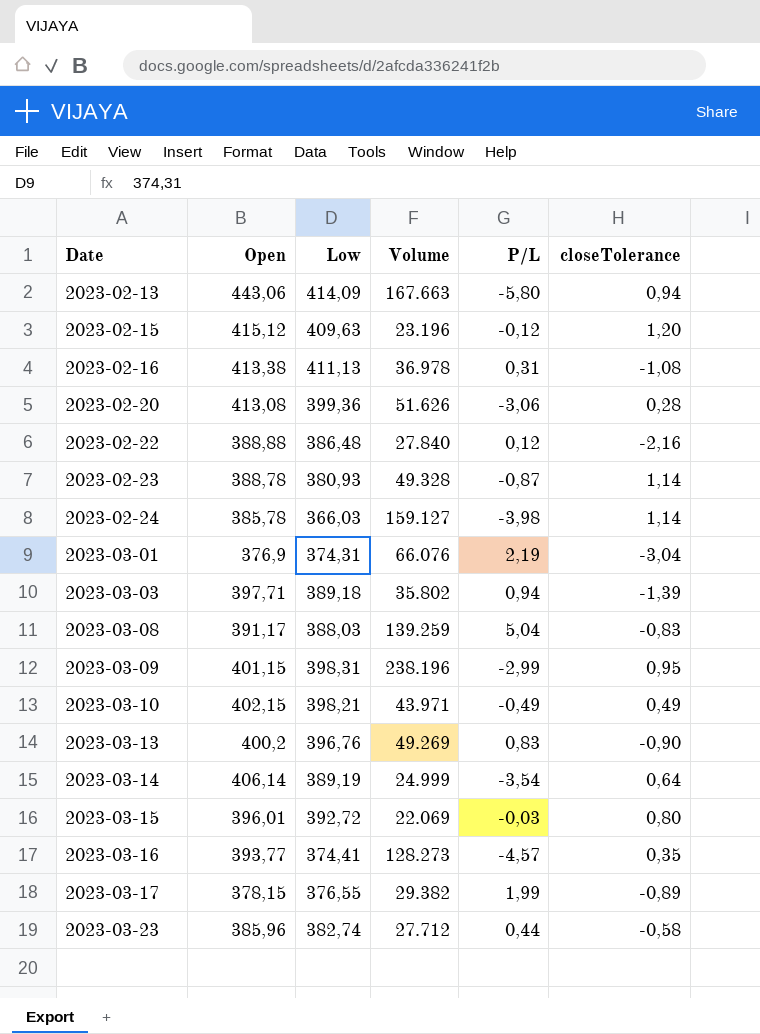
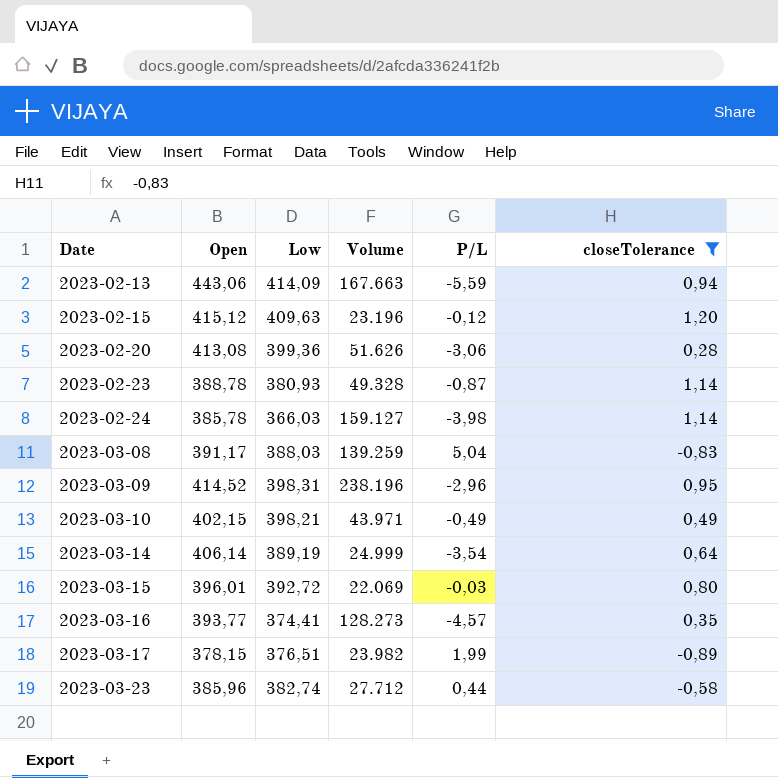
filter: none -> closeTolerance >= -0,89
2023-02-13 | P/L: -5,80 -> -5,59
2023-03-09 | Open: 401,15 -> 414,52
2023-03-09 | P/L: -2,99 -> -2,96
2023-03-17 | Low: 376,55 -> 376,51
2023-03-17 | Volume: 29.382 -> 23.982

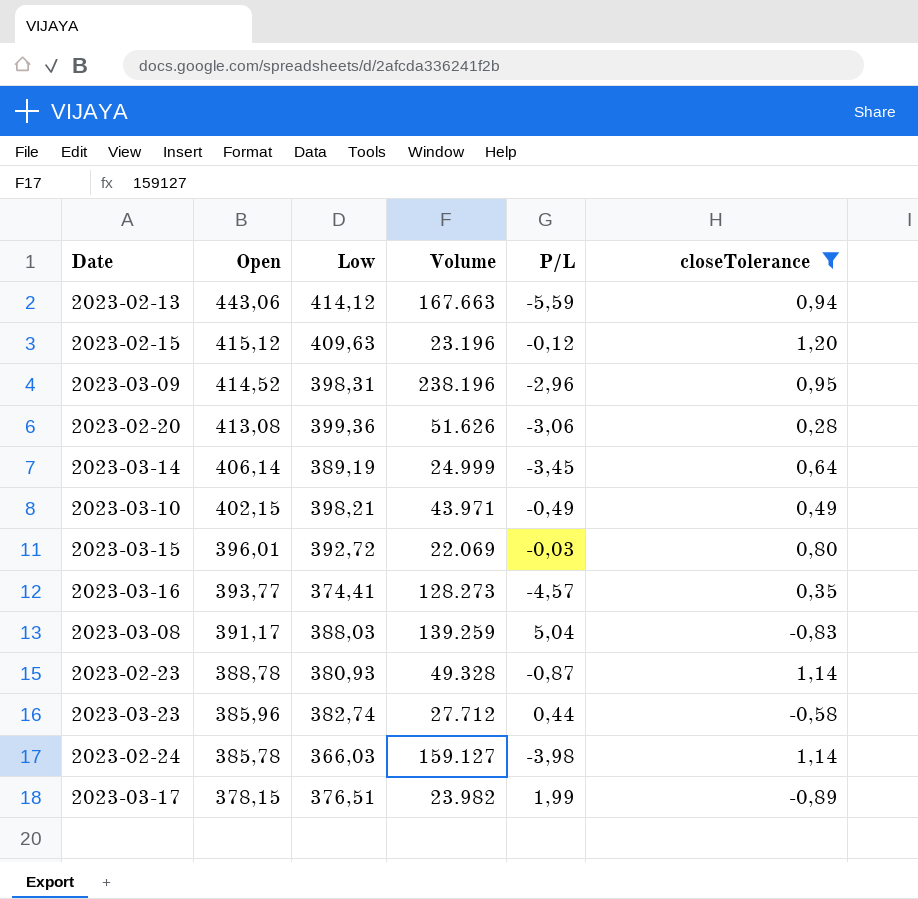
row order: Date ascending -> Open descending
2023-02-13 | Low: 414,09 -> 414,12
2023-03-14 | P/L: -3,54 -> -3,45

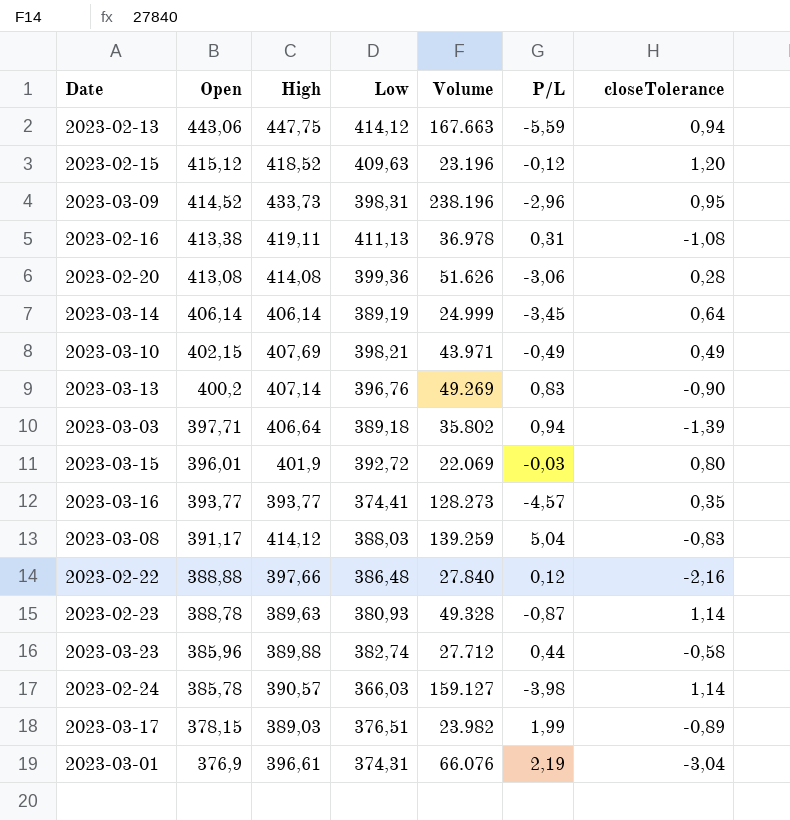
filter: closeTolerance >= -0,89 -> none
column High | position: none -> 3

